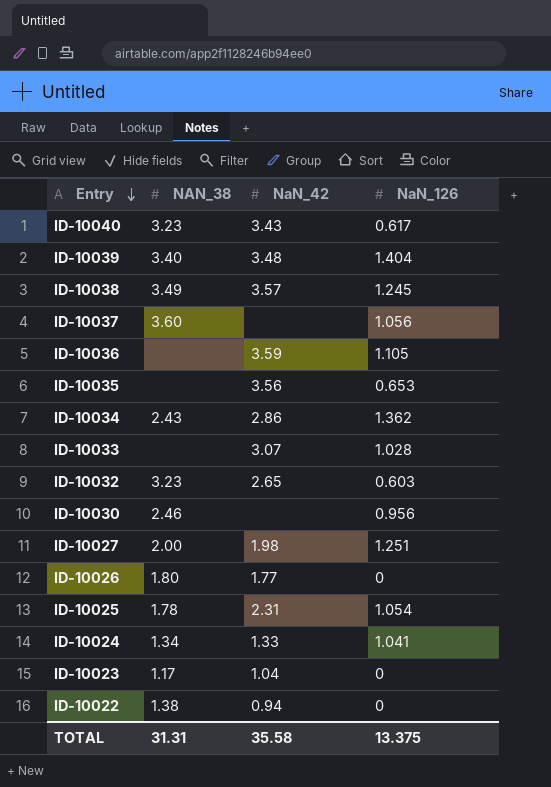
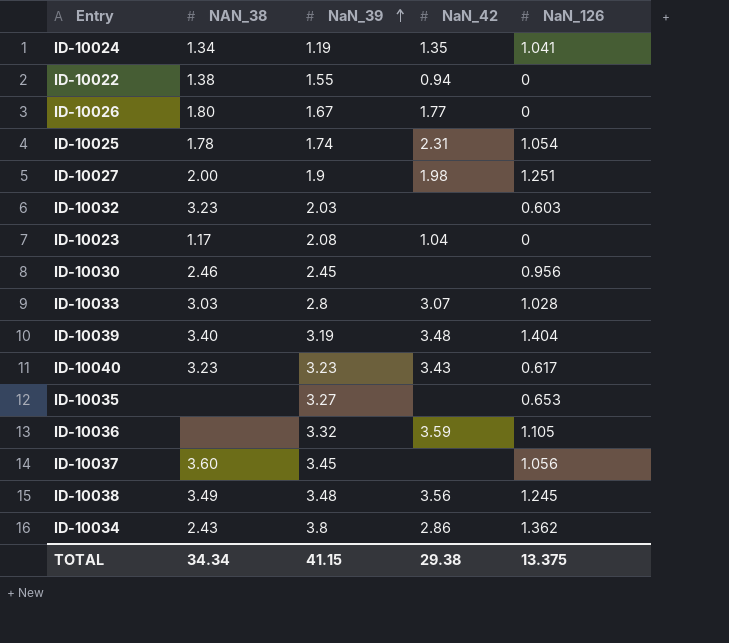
row order: Entry descending -> NaN_39 ascending
column NaN_39 | position: none -> 3
ID-10024 | NaN_42: 1.33 -> 1.35
ID-10032 | NaN_42: 2.65 -> none
ID-10033 | NAN_38: none -> 3.03
ID-10035 | NaN_42: 3.56 -> none
ID-10038 | NaN_42: 3.57 -> 3.56
TOTAL | NAN_38: 31.31 -> 34.34
TOTAL | NaN_42: 35.58 -> 29.38

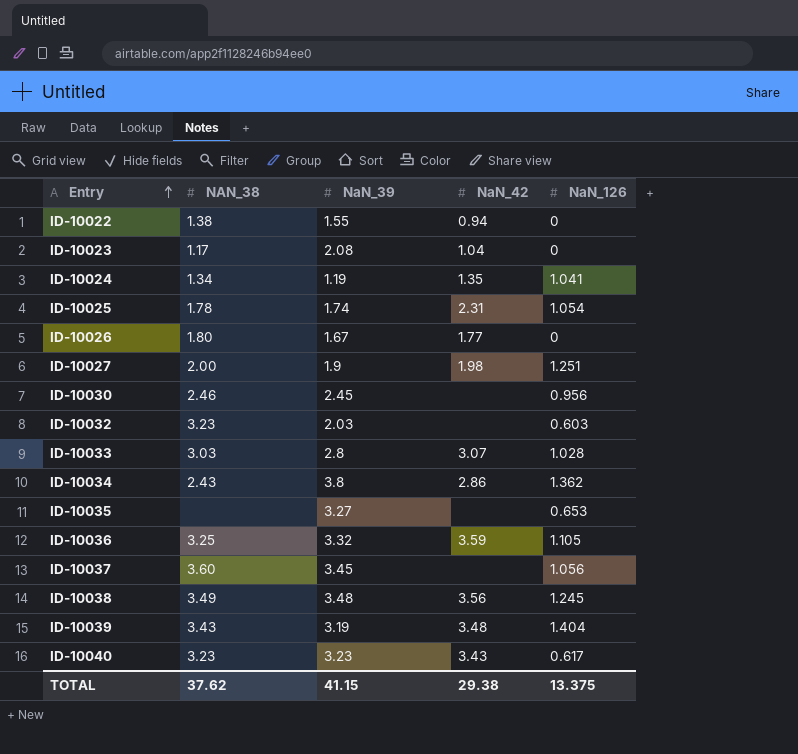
row order: NaN_39 ascending -> Entry ascending
ID-10036 | NAN_38: none -> 3.25
ID-10039 | NAN_38: 3.40 -> 3.43
TOTAL | NAN_38: 34.34 -> 37.62

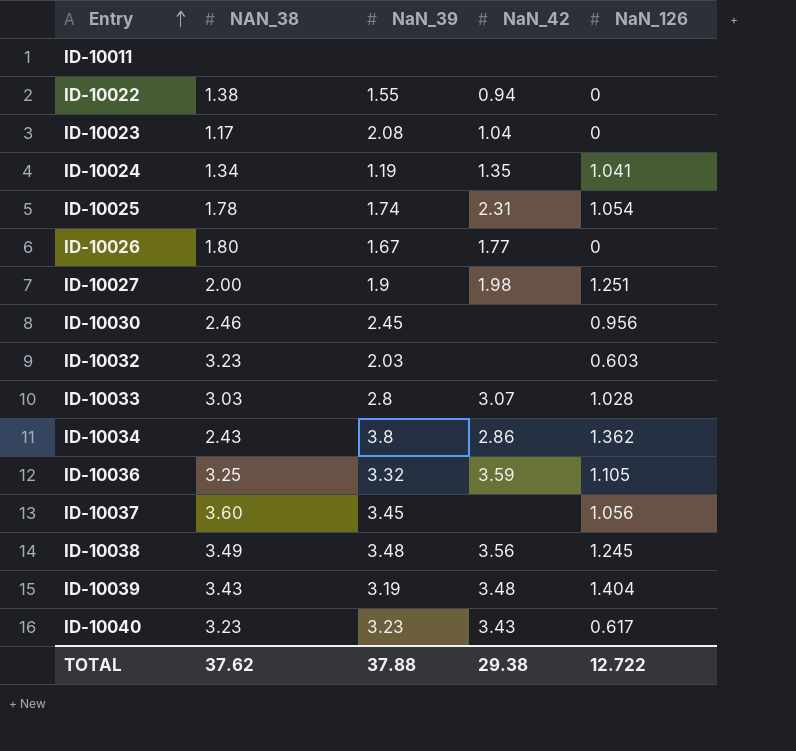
row ID-10035: none | 3.27 | none | 0.653 -> none
row ID-10011: none -> none | none | none | none
TOTAL | NaN_39: 41.15 -> 37.88
TOTAL | NaN_126: 13.375 -> 12.722

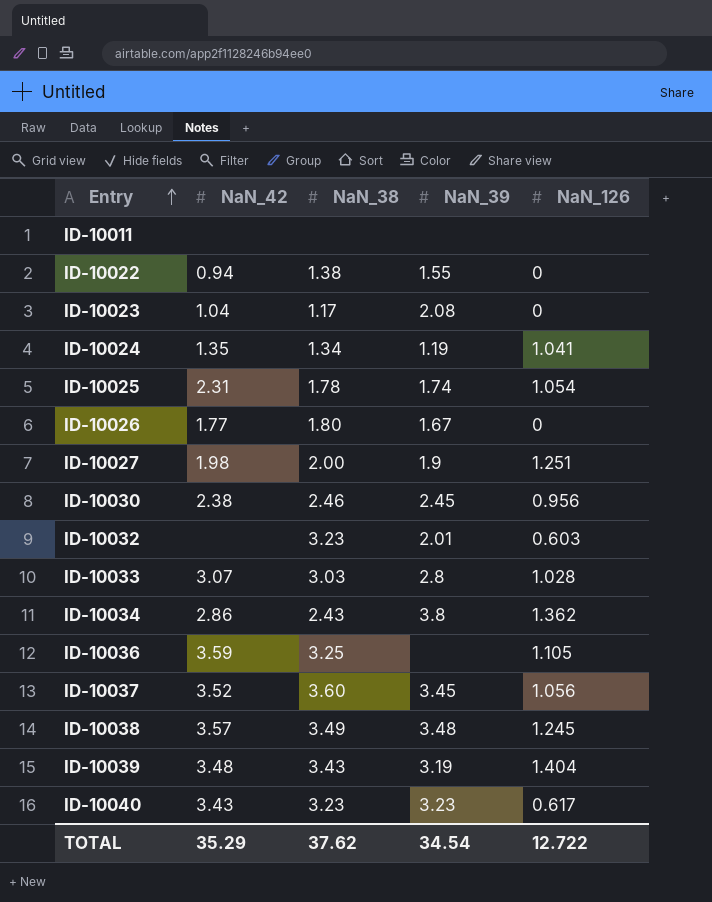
column NaN_42 | position: 4 -> 2
column name: NAN_38 -> NaN_38
ID-10030 | NaN_42: none -> 2.38
ID-10032 | NaN_39: 2.03 -> 2.01
ID-10036 | NaN_39: 3.32 -> none
ID-10037 | NaN_42: none -> 3.52
ID-10038 | NaN_42: 3.56 -> 3.57
TOTAL | NaN_42: 29.38 -> 35.29
TOTAL | NaN_39: 37.88 -> 34.54

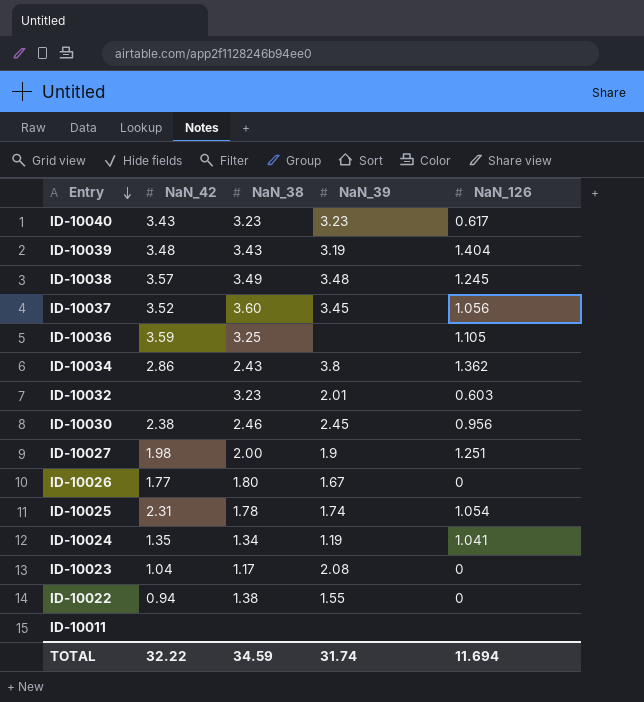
row order: Entry ascending -> Entry descending
row ID-10033: 3.07 | 3.03 | 2.8 | 1.028 -> none
TOTAL | NaN_42: 35.29 -> 32.22
TOTAL | NaN_38: 37.62 -> 34.59
TOTAL | NaN_39: 34.54 -> 31.74
TOTAL | NaN_126: 12.722 -> 11.694

